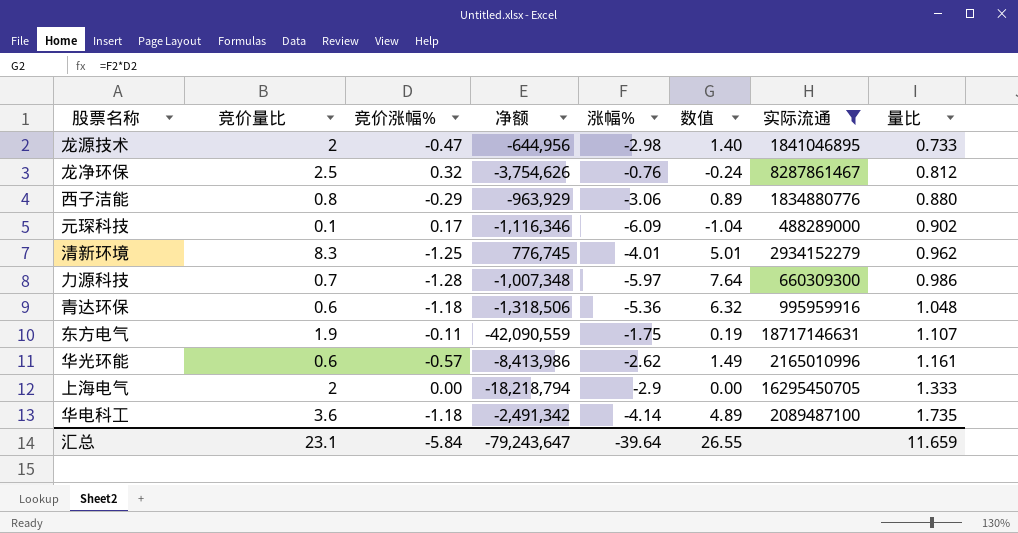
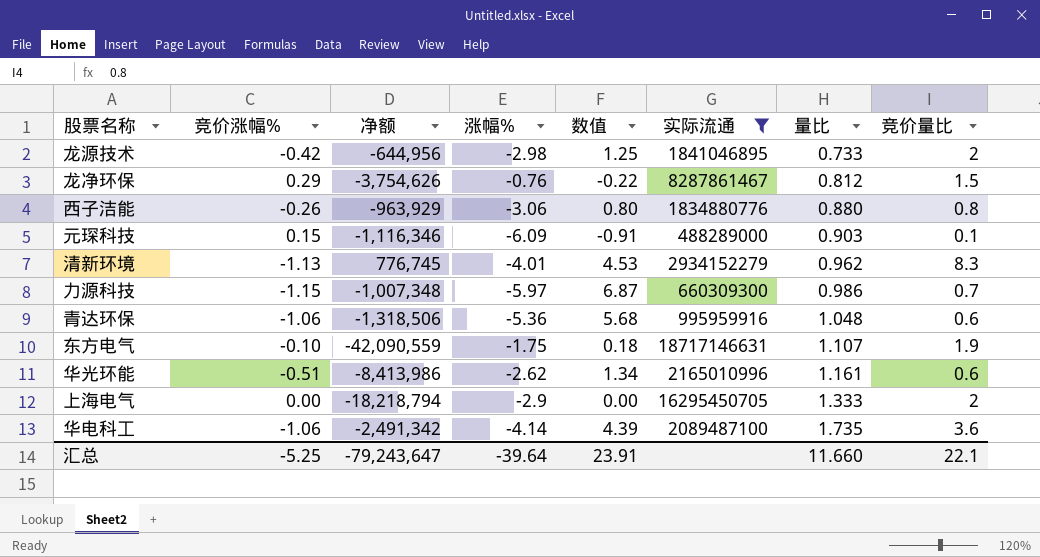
column 竞价量比 | position: 2 -> 8
龙源技术 | 竞价涨幅%: -0.47 -> -0.42
龙源技术 | 数值: 1.40 -> 1.25
龙净环保 | 竞价涨幅%: 0.32 -> 0.29
龙净环保 | 数值: -0.24 -> -0.22
龙净环保 | 竞价量比: 2.5 -> 1.5
西子洁能 | 竞价涨幅%: -0.29 -> -0.26
西子洁能 | 数值: 0.89 -> 0.80
元琛科技 | 竞价涨幅%: 0.17 -> 0.15
元琛科技 | 数值: -1.04 -> -0.91
元琛科技 | 量比: 0.902 -> 0.903
清新环境 | 竞价涨幅%: -1.25 -> -1.13
清新环境 | 数值: 5.01 -> 4.53
力源科技 | 竞价涨幅%: -1.28 -> -1.15
力源科技 | 数值: 7.64 -> 6.87
青达环保 | 竞价涨幅%: -1.18 -> -1.06
青达环保 | 数值: 6.32 -> 5.68
东方电气 | 竞价涨幅%: -0.11 -> -0.10
东方电气 | 数值: 0.19 -> 0.18
华光环能 | 竞价涨幅%: -0.57 -> -0.51
华光环能 | 数值: 1.49 -> 1.34
华电科工 | 竞价涨幅%: -1.18 -> -1.06
华电科工 | 数值: 4.89 -> 4.39
汇总 | 竞价涨幅%: -5.84 -> -5.25
汇总 | 数值: 26.55 -> 23.91
汇总 | 量比: 11.659 -> 11.660
汇总 | 竞价量比: 23.1 -> 22.1

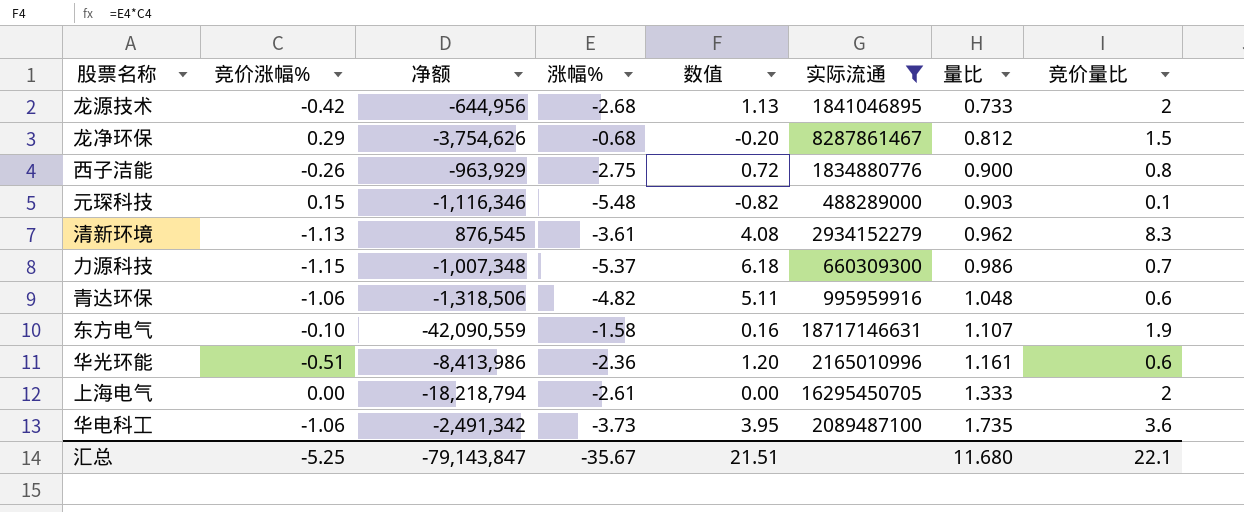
龙源技术 | 涨幅%: -2.98 -> -2.68
龙源技术 | 数值: 1.25 -> 1.13
龙净环保 | 涨幅%: -0.76 -> -0.68
龙净环保 | 数值: -0.22 -> -0.20
西子洁能 | 涨幅%: -3.06 -> -2.75
西子洁能 | 数值: 0.80 -> 0.72
西子洁能 | 量比: 0.880 -> 0.900
元琛科技 | 涨幅%: -6.09 -> -5.48
元琛科技 | 数值: -0.91 -> -0.82
清新环境 | 净额: 776,745 -> 876,545
清新环境 | 涨幅%: -4.01 -> -3.61
清新环境 | 数值: 4.53 -> 4.08
力源科技 | 涨幅%: -5.97 -> -5.37
力源科技 | 数值: 6.87 -> 6.18
青达环保 | 涨幅%: -5.36 -> -4.82
青达环保 | 数值: 5.68 -> 5.11
东方电气 | 涨幅%: -1.75 -> -1.58
东方电气 | 数值: 0.18 -> 0.16
华光环能 | 涨幅%: -2.62 -> -2.36
华光环能 | 数值: 1.34 -> 1.20
上海电气 | 涨幅%: -2.9 -> -2.61
华电科工 | 涨幅%: -4.14 -> -3.73
华电科工 | 数值: 4.39 -> 3.95
汇总 | 净额: -79,243,647 -> -79,143,847
汇总 | 涨幅%: -39.64 -> -35.67
汇总 | 数值: 23.91 -> 21.51
汇总 | 量比: 11.660 -> 11.680

